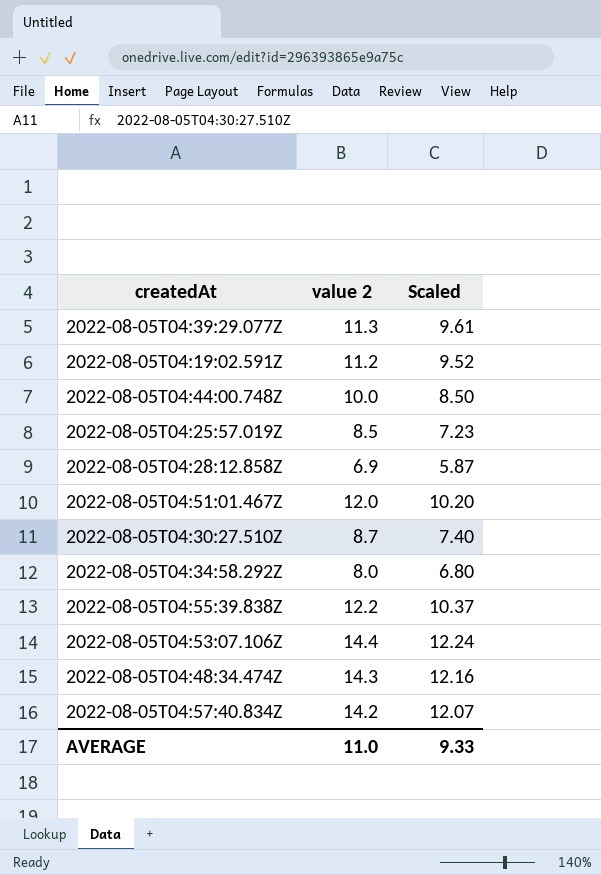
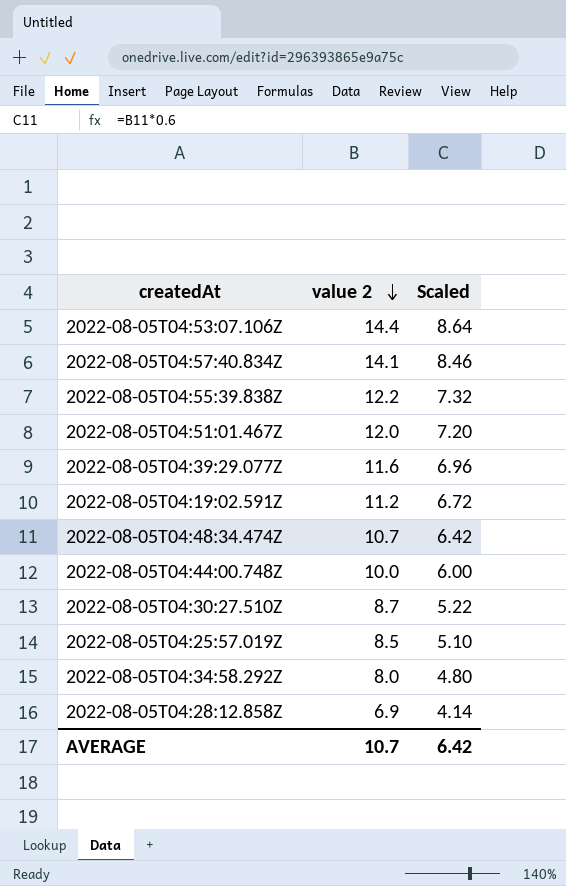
row order: none -> value 2 descending
column Scaled | formula: [value 2] * 0.85 -> [value 2] * 0.6
2022-08-05T04:57:40.834Z | value 2: 14.2 -> 14.1
2022-08-05T04:39:29.077Z | value 2: 11.3 -> 11.6
2022-08-05T04:48:34.474Z | value 2: 14.3 -> 10.7
AVERAGE | value 2: 11.0 -> 10.7
AVERAGE | Scaled: 9.33 -> 6.42

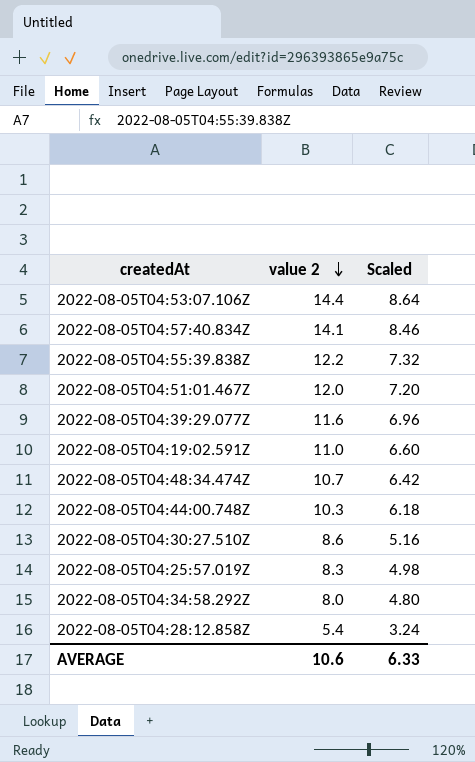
2022-08-05T04:19:02.591Z | value 2: 11.2 -> 11.0
2022-08-05T04:19:02.591Z | Scaled: 6.72 -> 6.60
2022-08-05T04:44:00.748Z | value 2: 10.0 -> 10.3
2022-08-05T04:44:00.748Z | Scaled: 6.00 -> 6.18
2022-08-05T04:30:27.510Z | value 2: 8.7 -> 8.6
2022-08-05T04:30:27.510Z | Scaled: 5.22 -> 5.16
2022-08-05T04:25:57.019Z | value 2: 8.5 -> 8.3
2022-08-05T04:25:57.019Z | Scaled: 5.10 -> 4.98
2022-08-05T04:28:12.858Z | value 2: 6.9 -> 5.4
2022-08-05T04:28:12.858Z | Scaled: 4.14 -> 3.24
AVERAGE | value 2: 10.7 -> 10.6
AVERAGE | Scaled: 6.42 -> 6.33

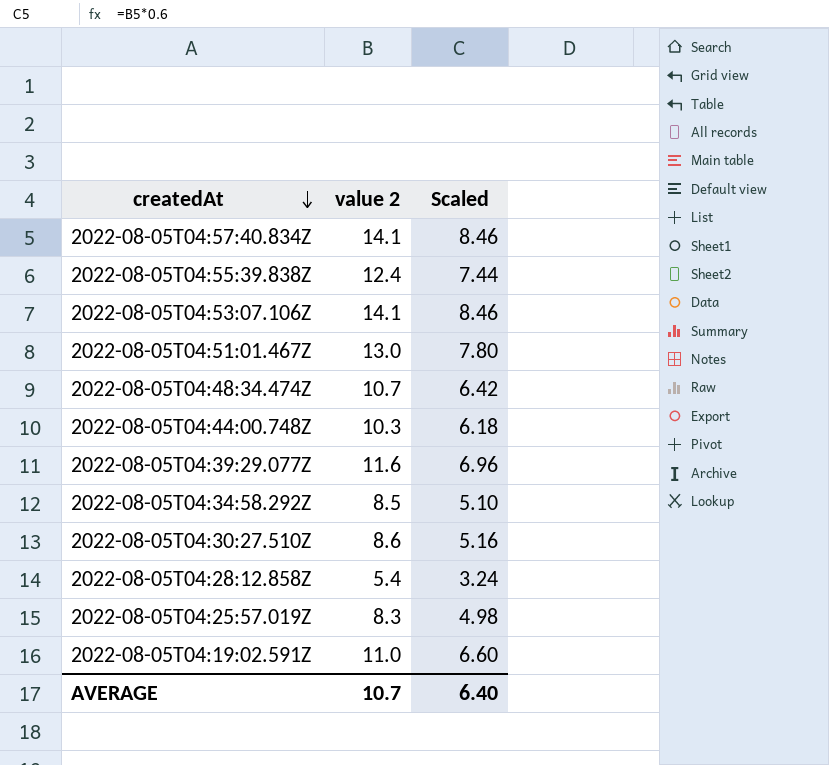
row order: value 2 descending -> createdAt descending
2022-08-05T04:55:39.838Z | value 2: 12.2 -> 12.4
2022-08-05T04:55:39.838Z | Scaled: 7.32 -> 7.44
2022-08-05T04:53:07.106Z | value 2: 14.4 -> 14.1
2022-08-05T04:53:07.106Z | Scaled: 8.64 -> 8.46
2022-08-05T04:51:01.467Z | value 2: 12.0 -> 13.0
2022-08-05T04:51:01.467Z | Scaled: 7.20 -> 7.80
2022-08-05T04:34:58.292Z | value 2: 8.0 -> 8.5
2022-08-05T04:34:58.292Z | Scaled: 4.80 -> 5.10
AVERAGE | value 2: 10.6 -> 10.7
AVERAGE | Scaled: 6.33 -> 6.40

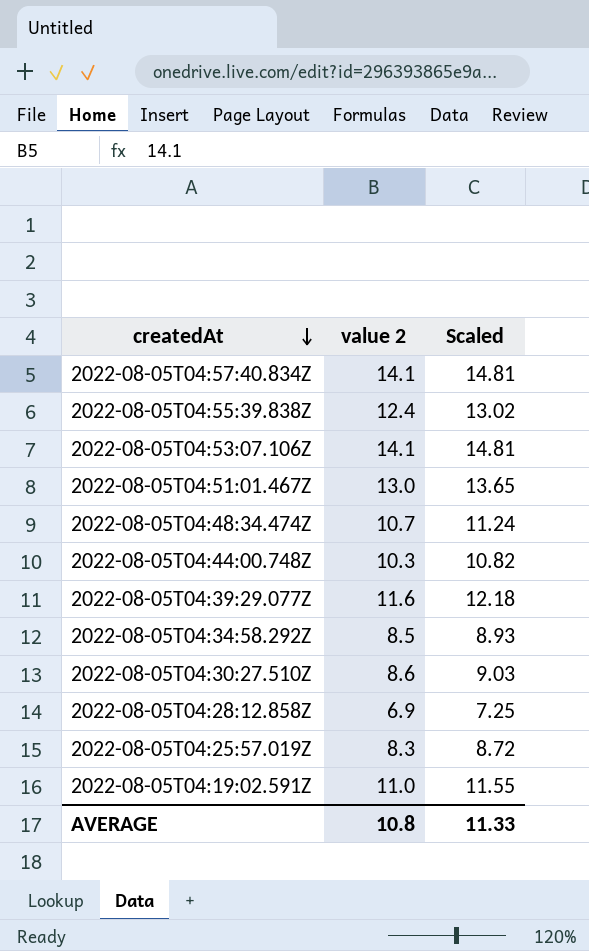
column Scaled | formula: [value 2] * 0.6 -> [value 2] * 1.05
2022-08-05T04:28:12.858Z | value 2: 5.4 -> 6.9
AVERAGE | value 2: 10.7 -> 10.8
AVERAGE | Scaled: 6.40 -> 11.33

